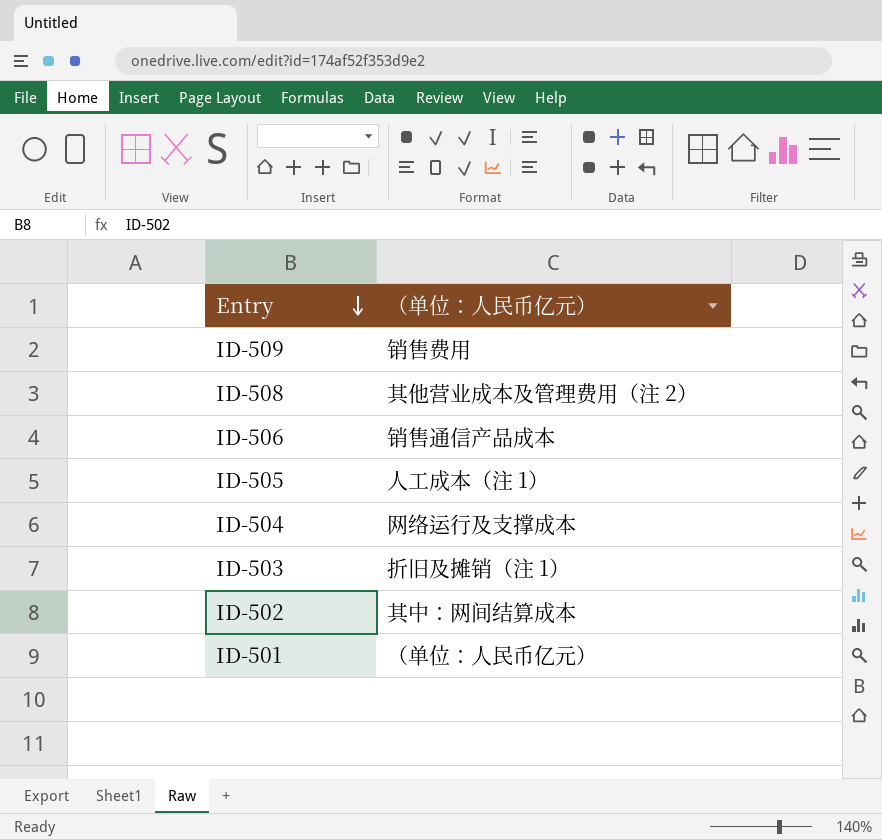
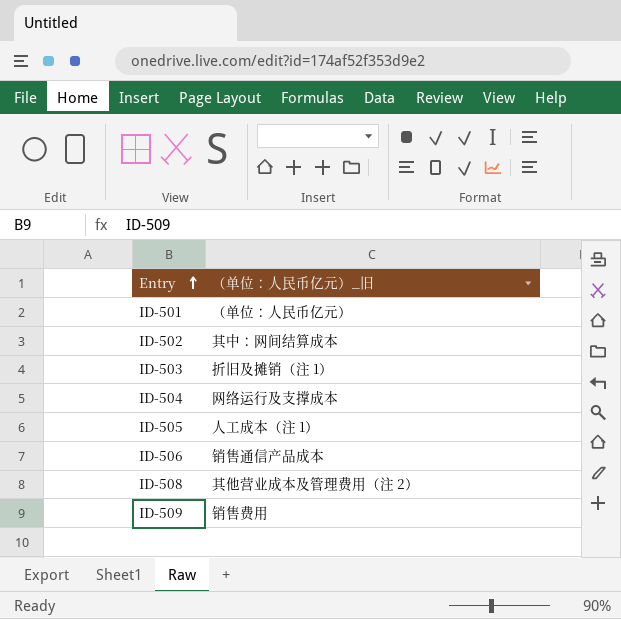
row order: Entry descending -> Entry ascending
column name: （单位：人民币亿元） -> （单位：人民币亿元）_旧

